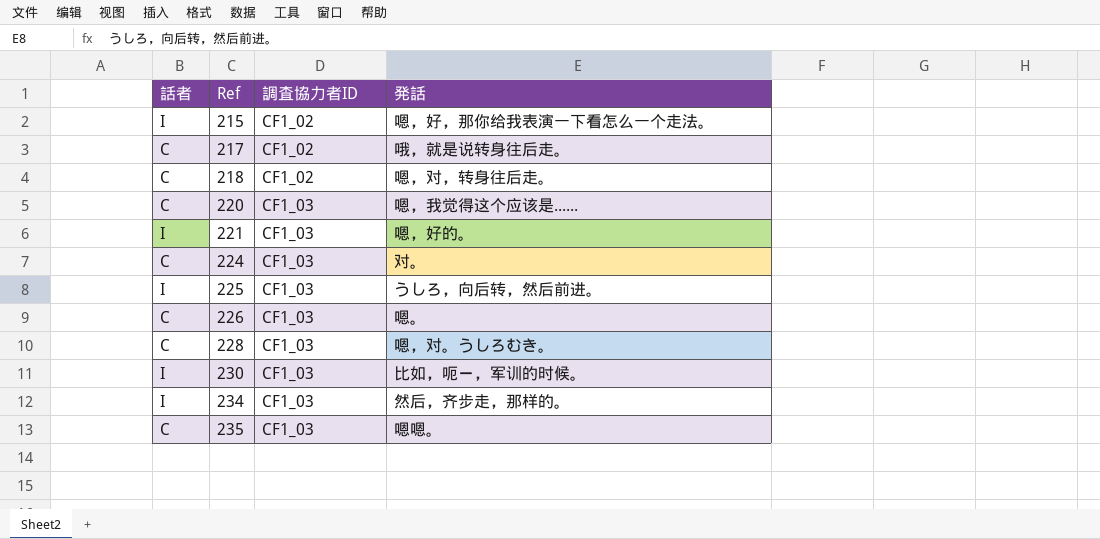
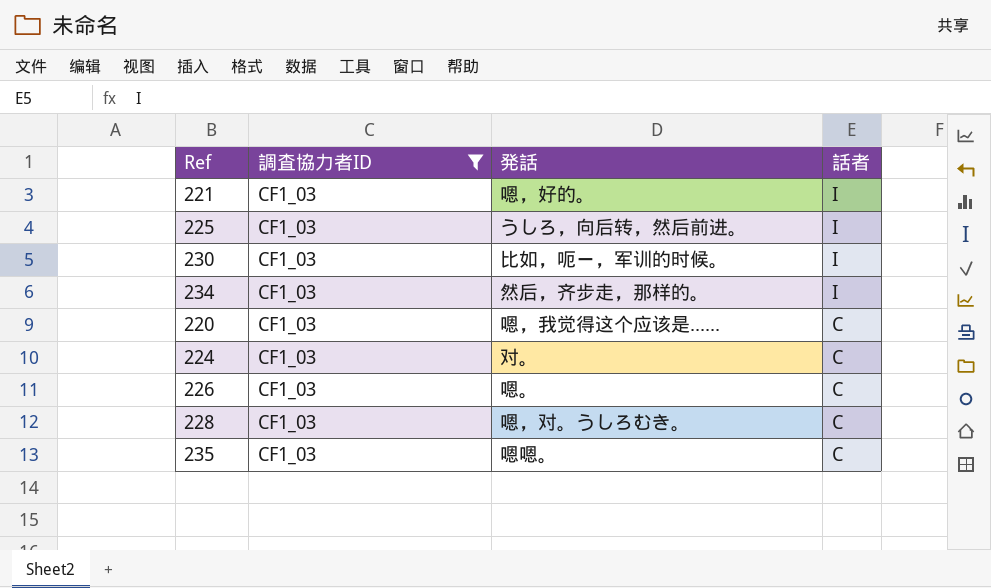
filter: none -> 調査協力者ID = CF1_03
row order: Ref ascending -> 話者 descending
column 話者 | position: 1 -> 4

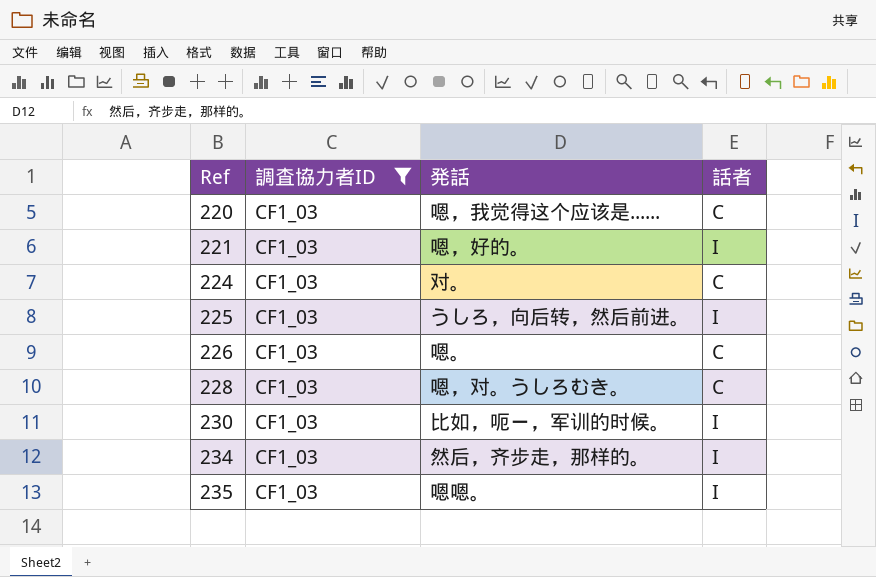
row order: 話者 descending -> Ref ascending
235 | 話者: C -> I

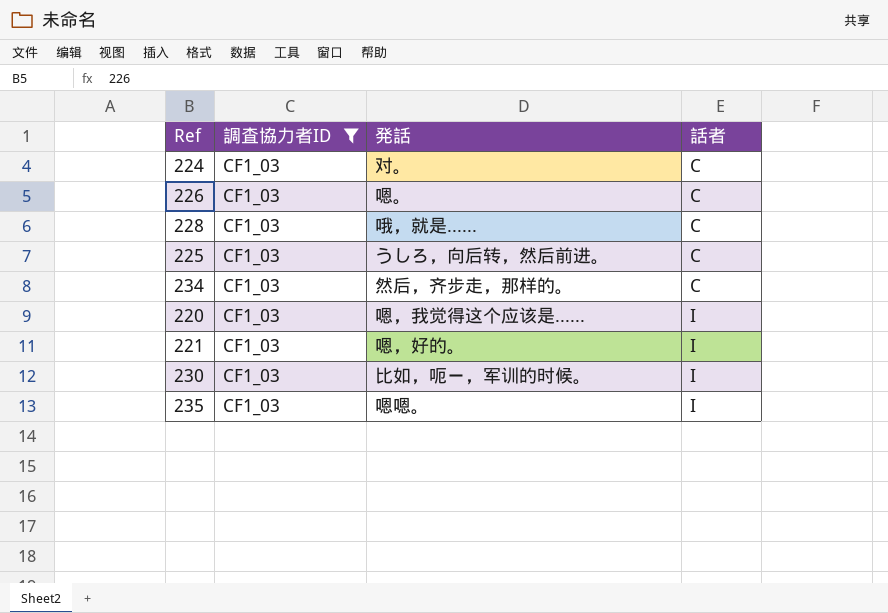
row order: Ref ascending -> 話者 ascending
228 | 発話: 嗯，对。うしろむき。 -> 哦，就是......
225 | 話者: I -> C
234 | 話者: I -> C
220 | 話者: C -> I

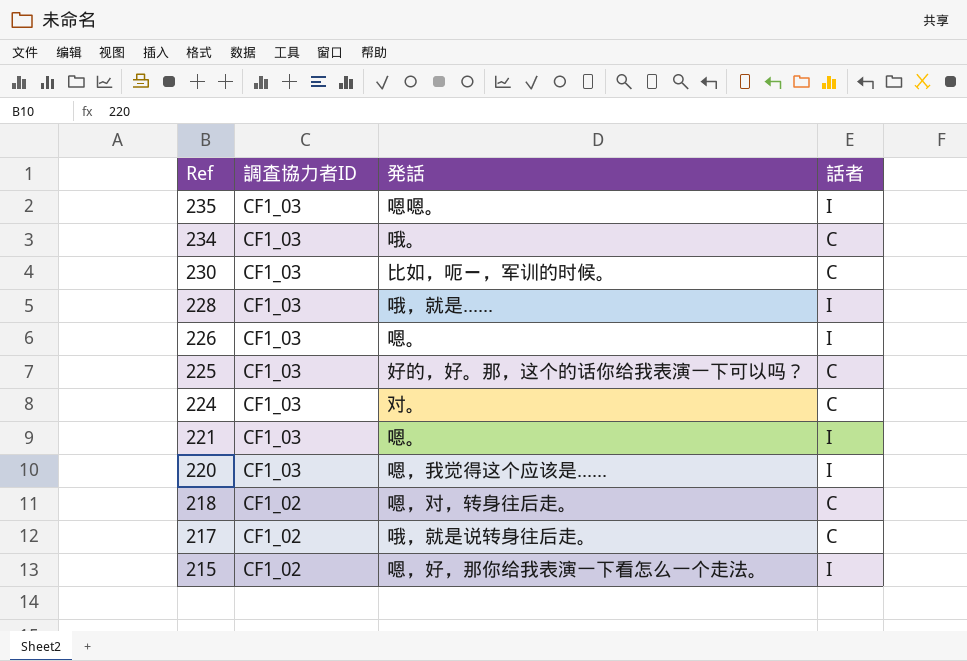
filter: 調査協力者ID = CF1_03 -> none
row order: 話者 ascending -> Ref descending
234 | 発話: 然后，齐步走，那样的。 -> 哦。
230 | 話者: I -> C
228 | 話者: C -> I
226 | 話者: C -> I
225 | 発話: うしろ，向后转，然后前进。 -> 好的，好。那，这个的话你给我表演一下可以吗？
221 | 発話: 嗯，好的。 -> 嗯。

